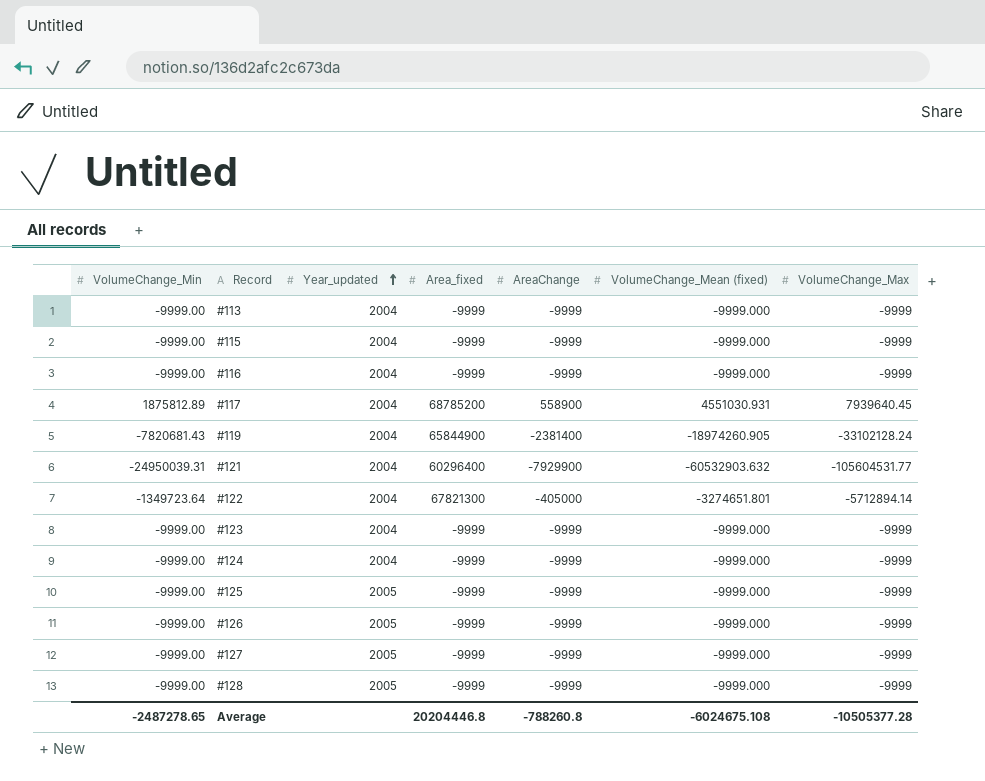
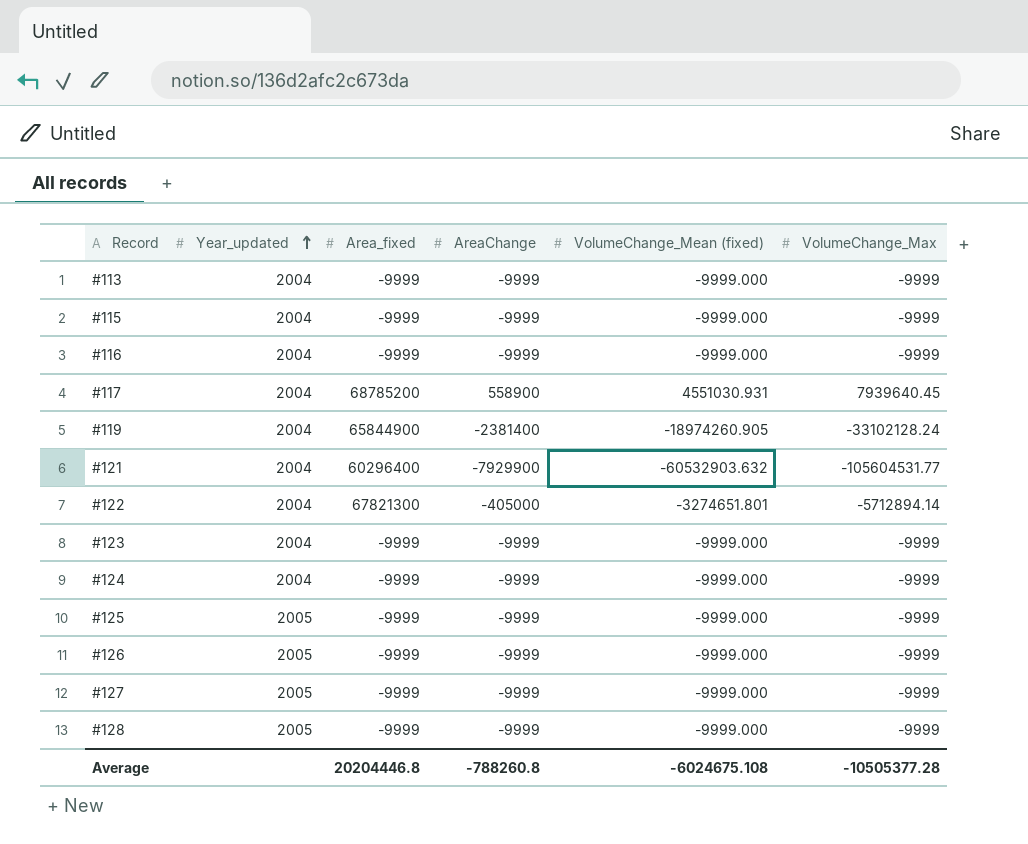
column VolumeChange_Min | position: 1 -> none

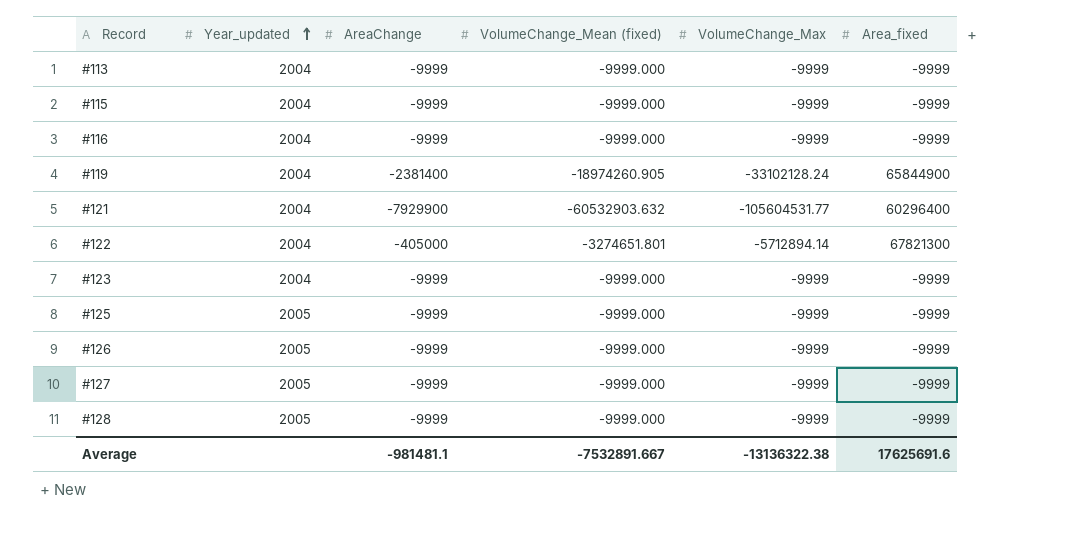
column Area_fixed | position: 3 -> 6
row #117: 2004 | 68785200 | 558900 | 4551030.931 | 7939640.45 -> none
row #124: 2004 | -9999 | -9999 | -9999.000 | -9999 -> none
Average | AreaChange: -788260.8 -> -981481.1
Average | VolumeChange_Mean (fixed): -6024675.108 -> -7532891.667
Average | VolumeChange_Max: -10505377.28 -> -13136322.38
Average | Area_fixed: 20204446.8 -> 17625691.6

